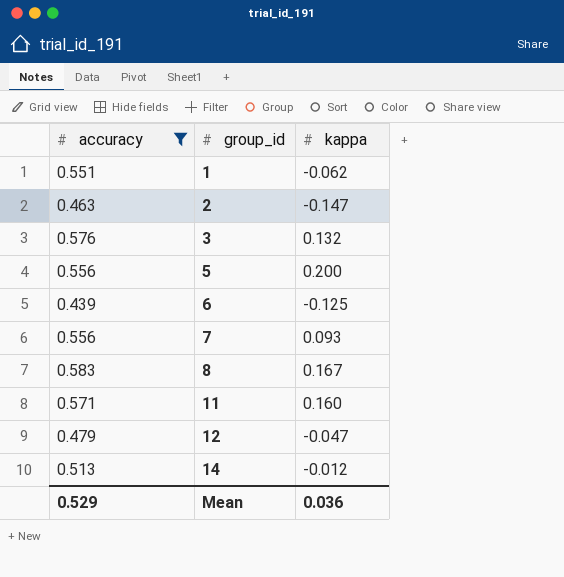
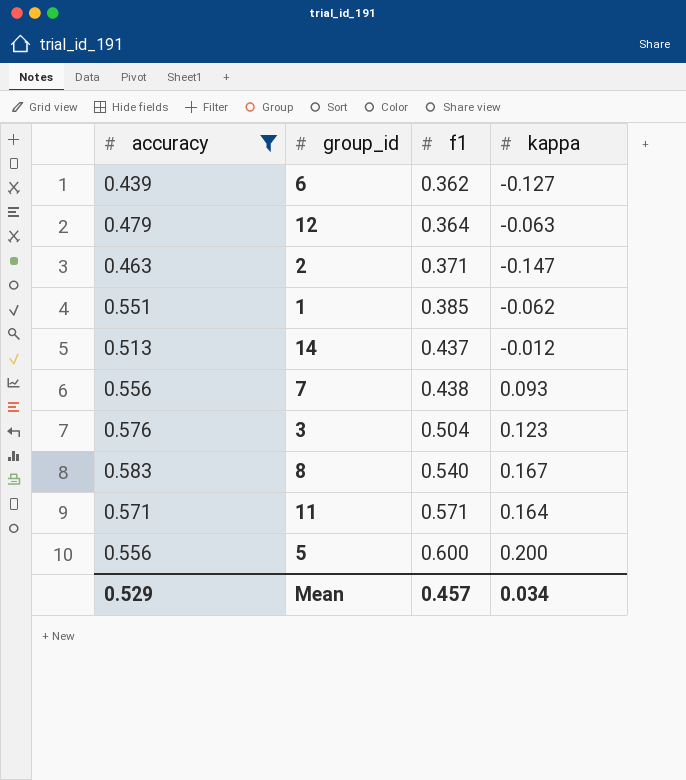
row order: group_id ascending -> f1 ascending
column f1 | position: none -> 3
6 | kappa: -0.125 -> -0.127
12 | kappa: -0.047 -> -0.063
3 | kappa: 0.132 -> 0.123
11 | kappa: 0.160 -> 0.164
Mean | kappa: 0.036 -> 0.034

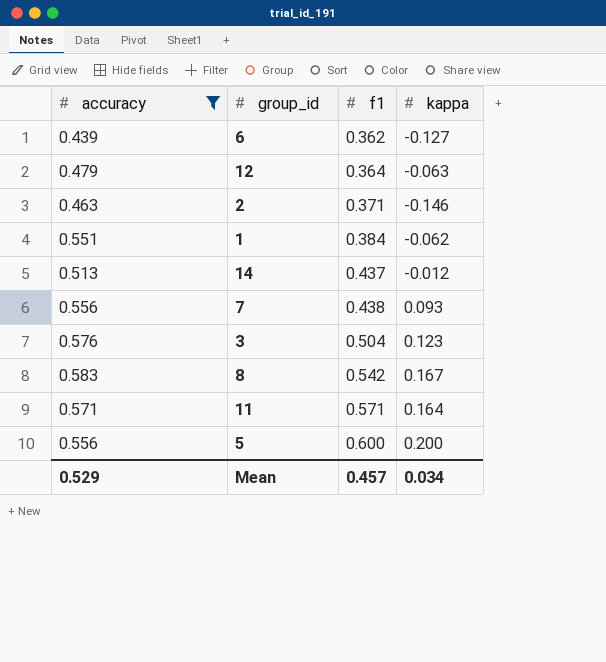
2 | kappa: -0.147 -> -0.146
1 | f1: 0.385 -> 0.384
8 | f1: 0.540 -> 0.542

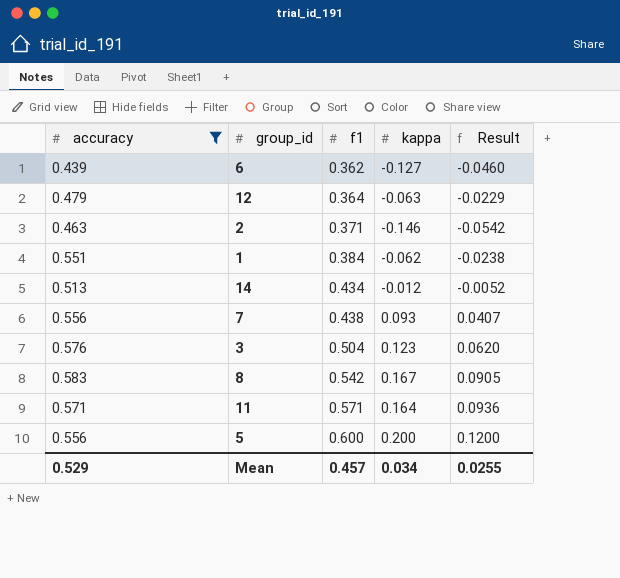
column Result | formula: none -> [f1] * [kappa]
14 | f1: 0.437 -> 0.434

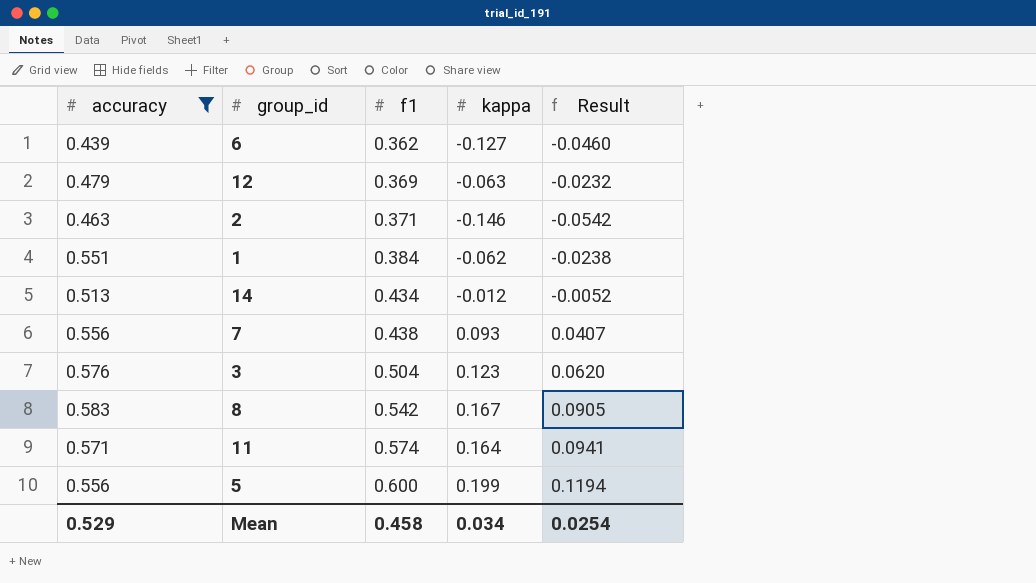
12 | f1: 0.364 -> 0.369
12 | Result: -0.0229 -> -0.0232
11 | f1: 0.571 -> 0.574
11 | Result: 0.0936 -> 0.0941
5 | kappa: 0.200 -> 0.199
5 | Result: 0.1200 -> 0.1194
Mean | f1: 0.457 -> 0.458
Mean | Result: 0.0255 -> 0.0254

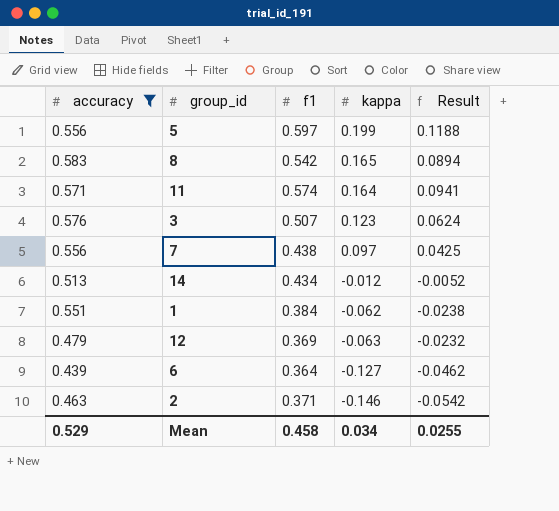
row order: f1 ascending -> kappa descending
5 | f1: 0.600 -> 0.597
5 | Result: 0.1194 -> 0.1188
8 | kappa: 0.167 -> 0.165
8 | Result: 0.0905 -> 0.0894
3 | f1: 0.504 -> 0.507
3 | Result: 0.0620 -> 0.0624
7 | kappa: 0.093 -> 0.097
7 | Result: 0.0407 -> 0.0425
6 | f1: 0.362 -> 0.364
6 | Result: -0.0460 -> -0.0462
Mean | Result: 0.0254 -> 0.0255

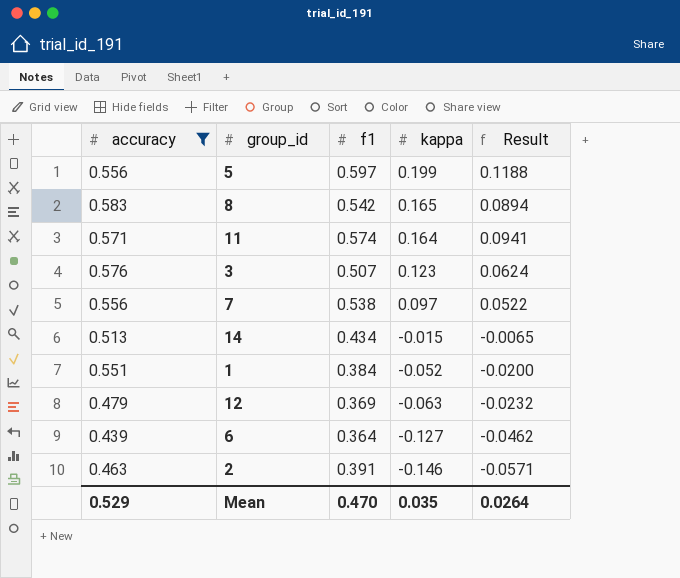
7 | f1: 0.438 -> 0.538
7 | Result: 0.0425 -> 0.0522
14 | kappa: -0.012 -> -0.015
14 | Result: -0.0052 -> -0.0065
1 | kappa: -0.062 -> -0.052
1 | Result: -0.0238 -> -0.0200
2 | f1: 0.371 -> 0.391
2 | Result: -0.0542 -> -0.0571
Mean | f1: 0.458 -> 0.470
Mean | kappa: 0.034 -> 0.035
Mean | Result: 0.0255 -> 0.0264

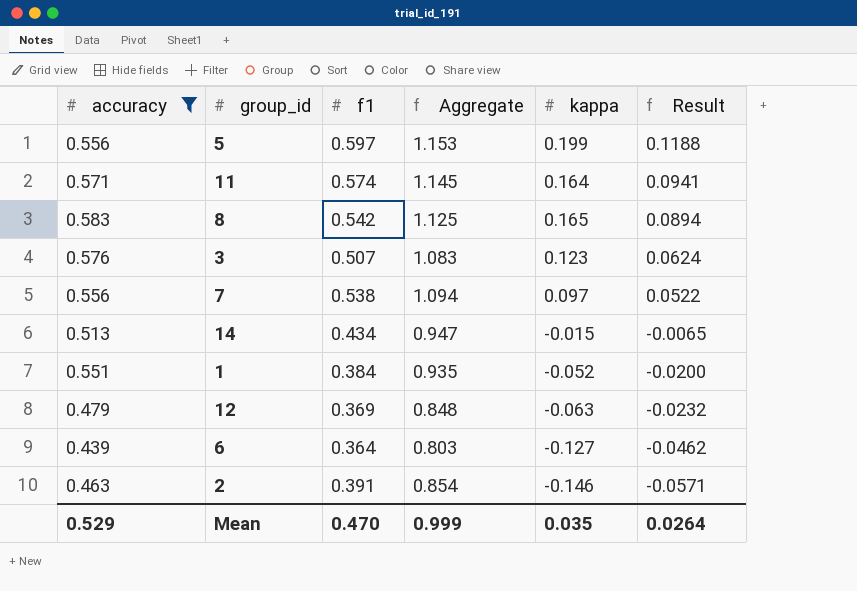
row order: kappa descending -> Result descending
column Aggregate | formula: none -> [accuracy] + [f1]

